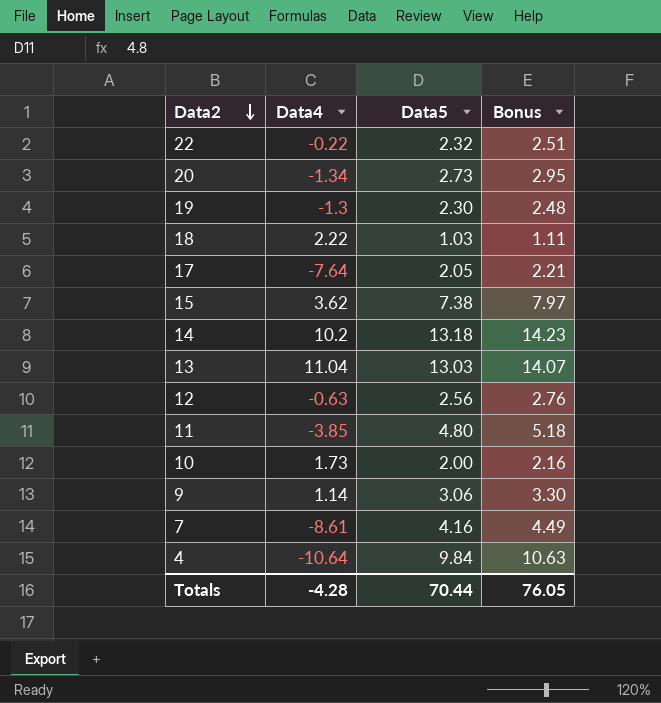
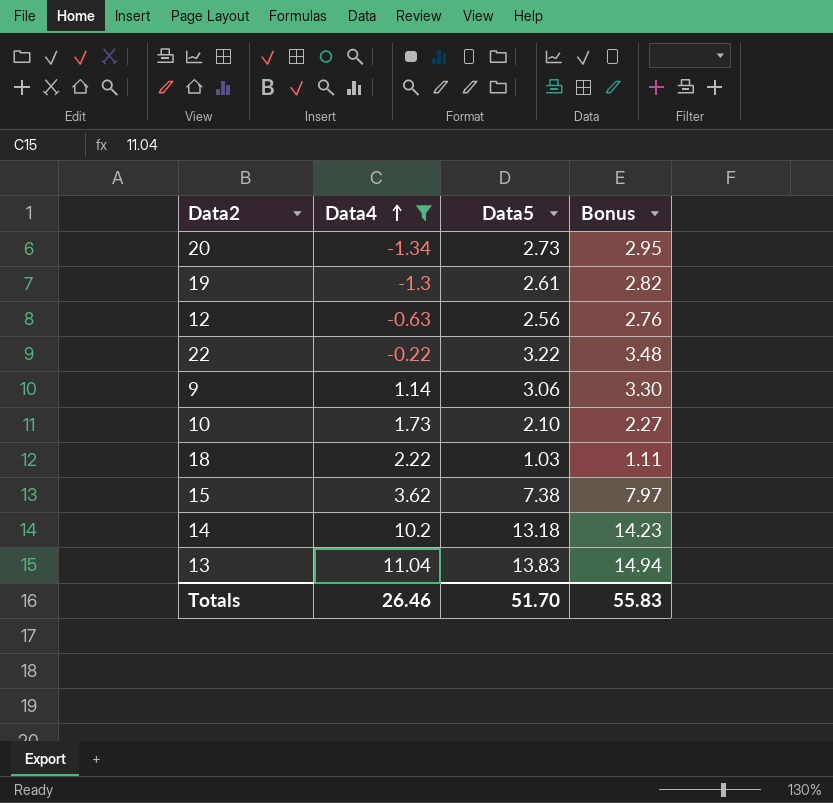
filter: none -> Data4 >= -1.34
row order: Data2 descending -> Data4 ascending
19 | Data5: 2.30 -> 2.61
19 | Bonus: 2.48 -> 2.82
22 | Data5: 2.32 -> 3.22
22 | Bonus: 2.51 -> 3.48
10 | Data5: 2.00 -> 2.10
10 | Bonus: 2.16 -> 2.27
13 | Data5: 13.03 -> 13.83
13 | Bonus: 14.07 -> 14.94
Totals | Data4: -4.28 -> 26.46
Totals | Data5: 70.44 -> 51.70
Totals | Bonus: 76.05 -> 55.83

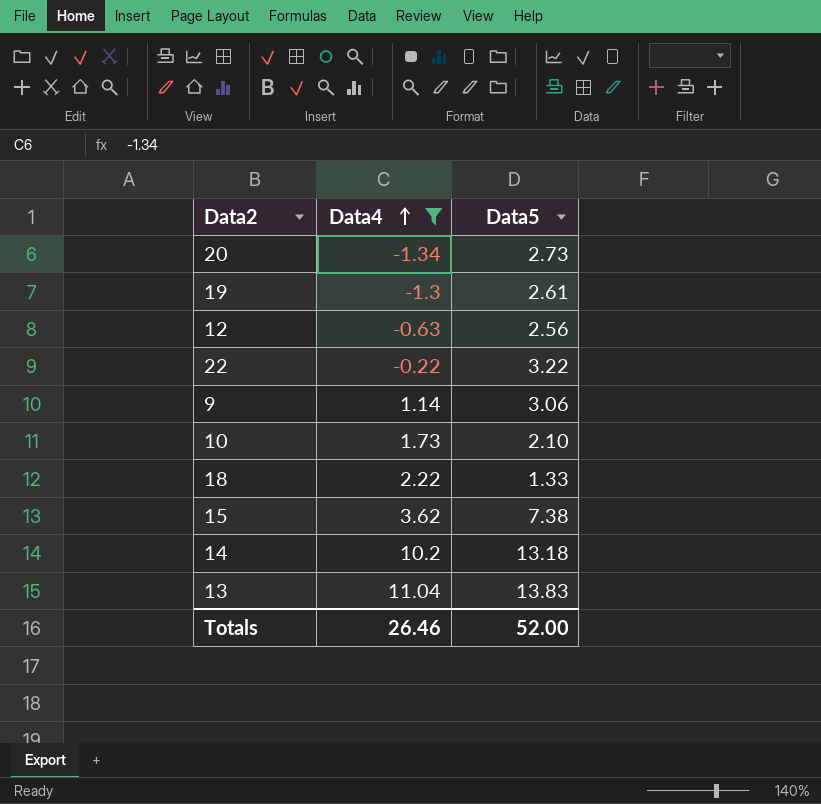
column Bonus | formula: [Data5] * 1.08 -> none
18 | Data5: 1.03 -> 1.33
Totals | Data5: 51.70 -> 52.00

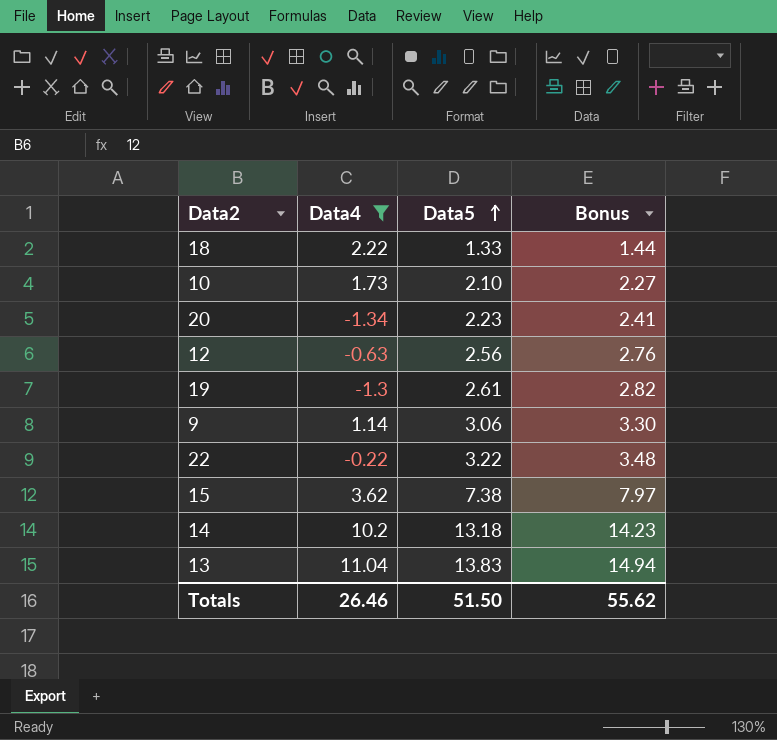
row order: Data4 ascending -> Data5 ascending
column Bonus | formula: none -> [Data5] * 1.08
20 | Data5: 2.73 -> 2.23
Totals | Data5: 52.00 -> 51.50

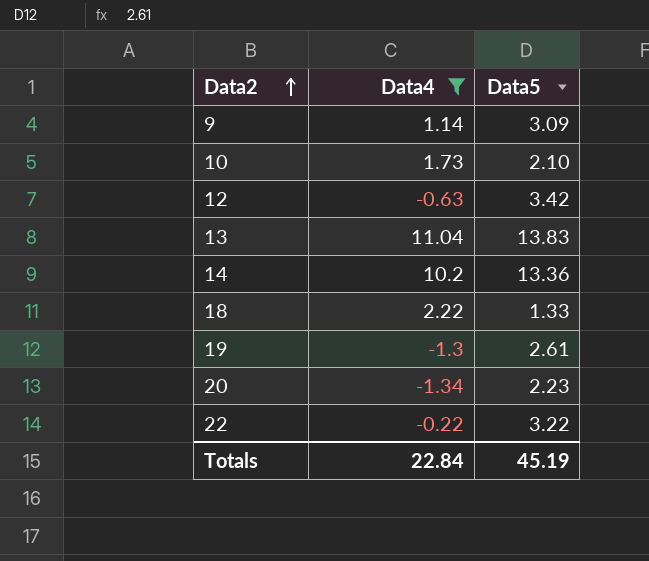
row order: Data5 ascending -> Data2 ascending
column Bonus | formula: [Data5] * 1.08 -> none
row 15: 3.62 | 7.38 | 7.97 -> none
9 | Data5: 3.06 -> 3.09
12 | Data5: 2.56 -> 3.42
14 | Data5: 13.18 -> 13.36
Totals | Data4: 26.46 -> 22.84
Totals | Data5: 51.50 -> 45.19

